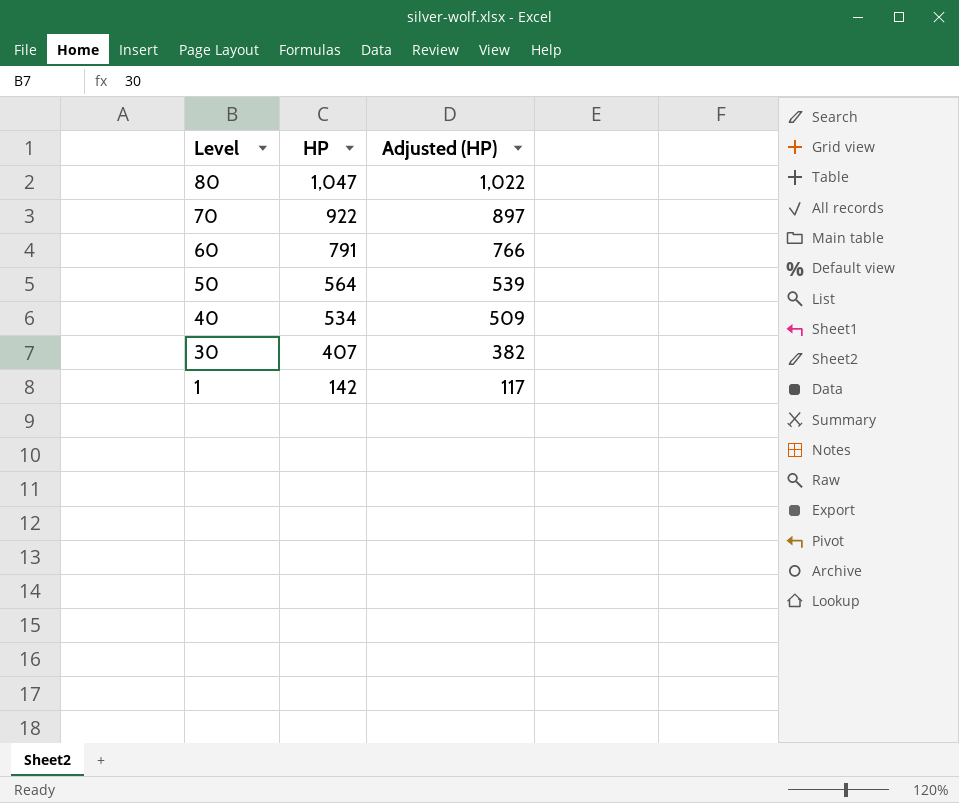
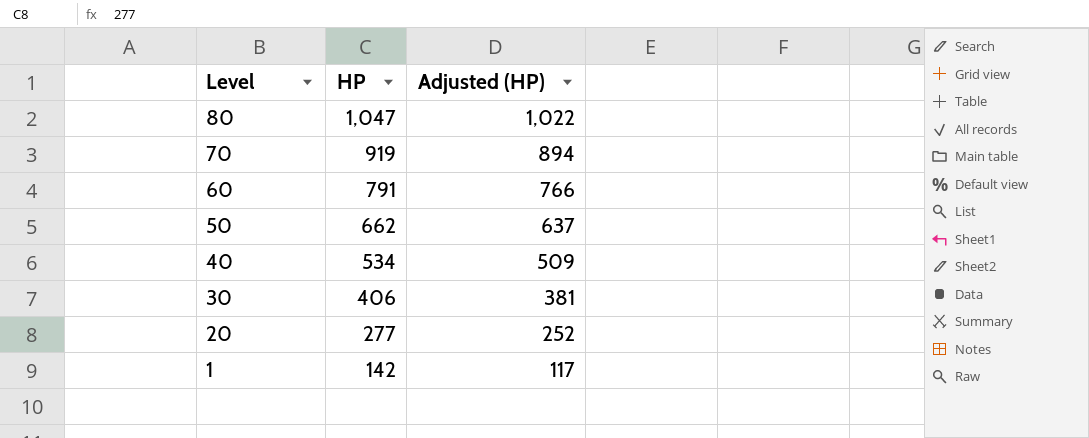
70 | HP: 922 -> 919
70 | Adjusted (HP): 897 -> 894
50 | HP: 564 -> 662
50 | Adjusted (HP): 539 -> 637
30 | HP: 407 -> 406
30 | Adjusted (HP): 382 -> 381
row 20: none -> 277 | 252

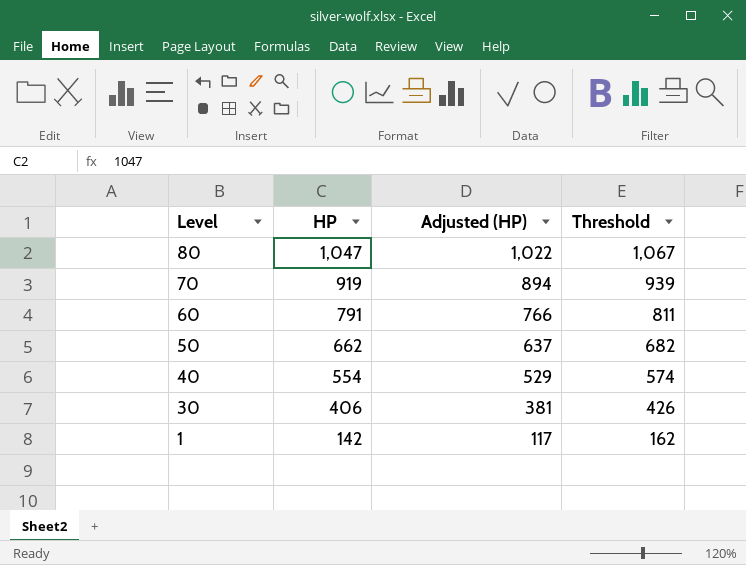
column Threshold | formula: none -> [HP] + 20
row 20: 277 | 252 -> none
40 | HP: 534 -> 554
40 | Adjusted (HP): 509 -> 529

